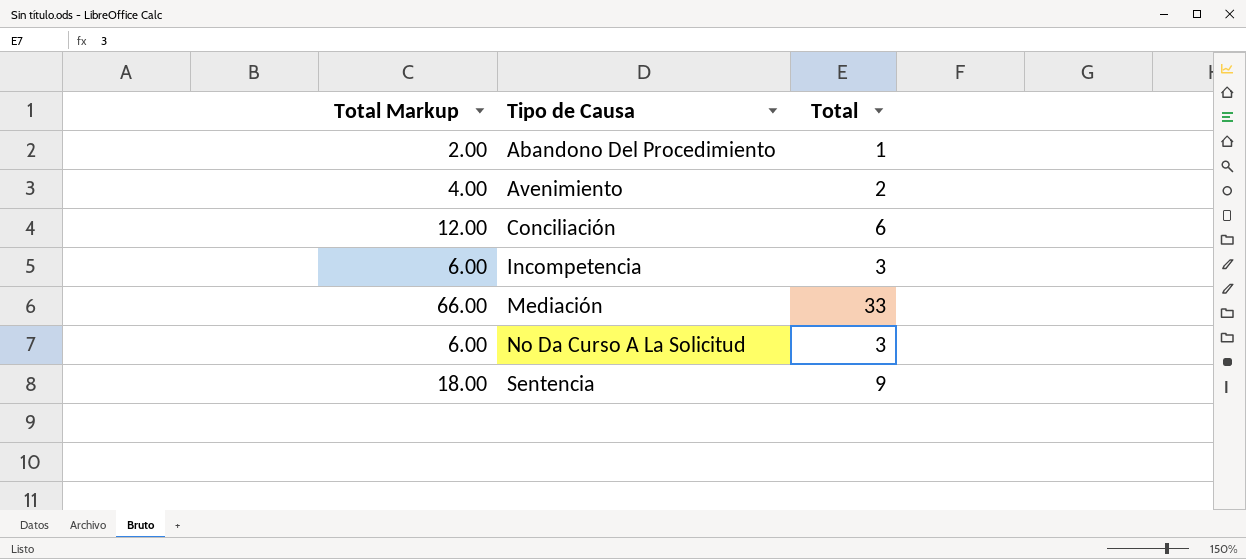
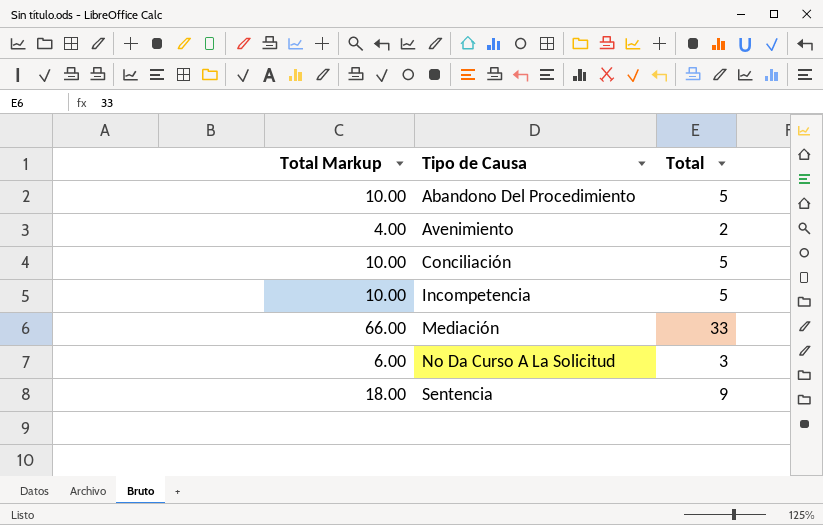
Abandono Del Procedimiento | Total Markup: 2.00 -> 10.00
Abandono Del Procedimiento | Total: 1 -> 5
Conciliación | Total Markup: 12.00 -> 10.00
Conciliación | Total: 6 -> 5
Incompetencia | Total Markup: 6.00 -> 10.00
Incompetencia | Total: 3 -> 5

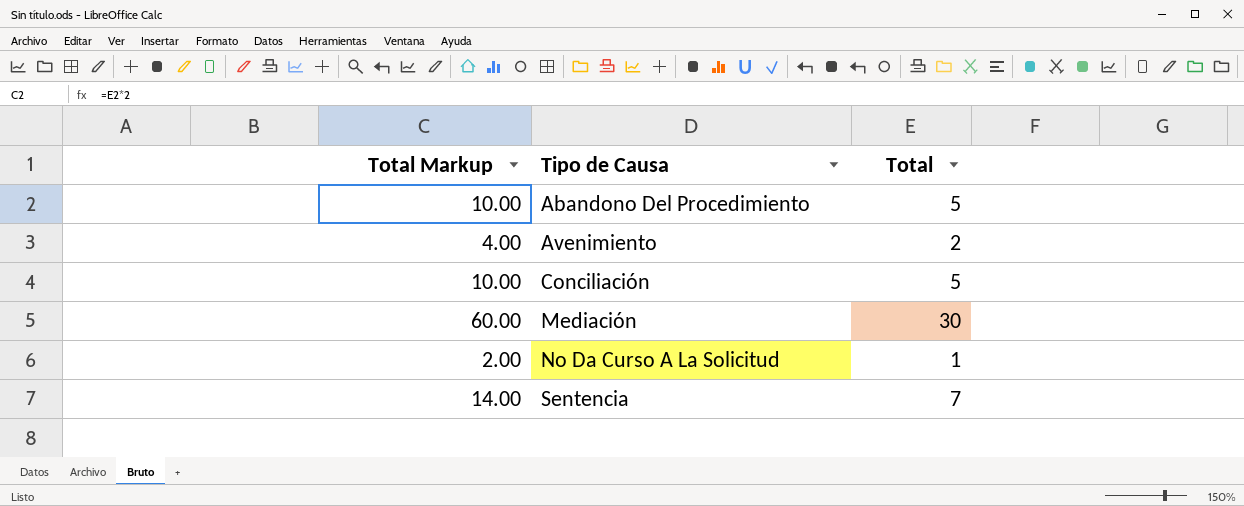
row Incompetencia: 10.00 | 5 -> none
Mediación | Total Markup: 66.00 -> 60.00
Mediación | Total: 33 -> 30
No Da Curso A La Solicitud | Total Markup: 6.00 -> 2.00
No Da Curso A La Solicitud | Total: 3 -> 1
Sentencia | Total Markup: 18.00 -> 14.00
Sentencia | Total: 9 -> 7

